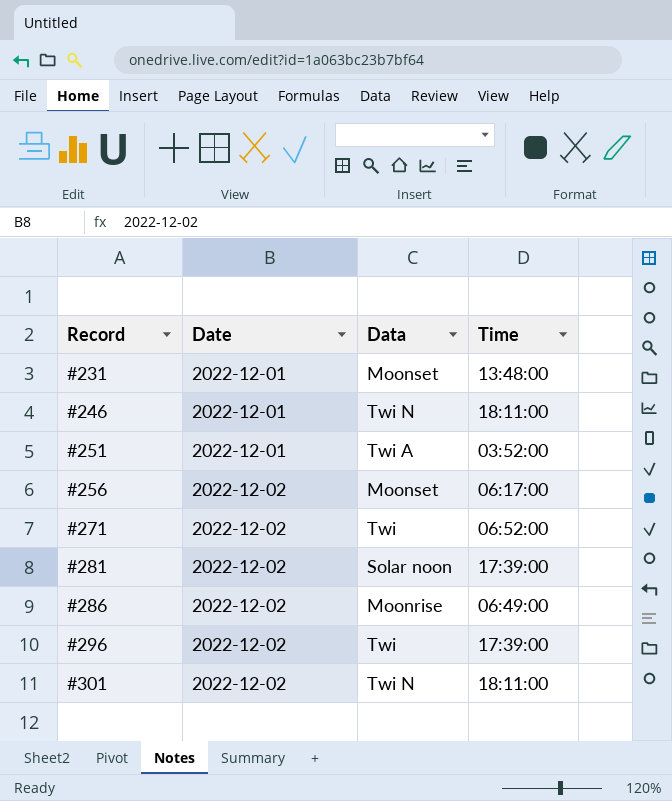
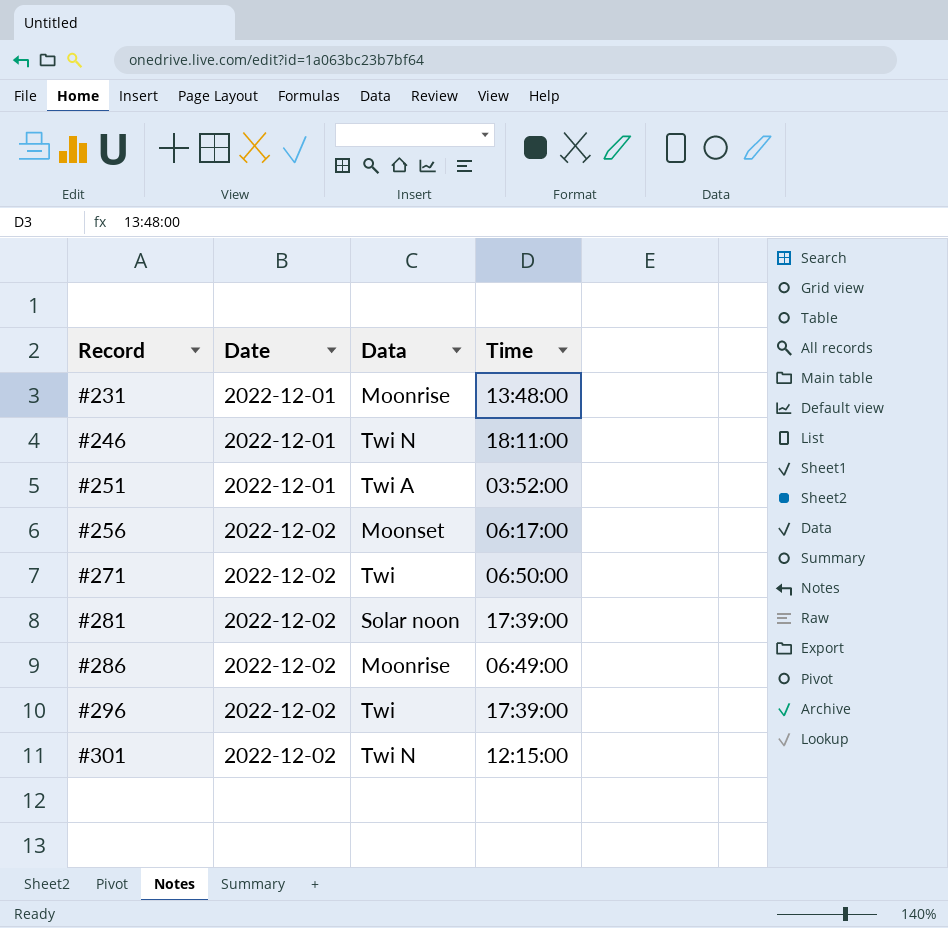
#231 | Data: Moonset -> Moonrise
#271 | Time: 06:52:00 -> 06:50:00
#301 | Time: 18:11:00 -> 12:15:00

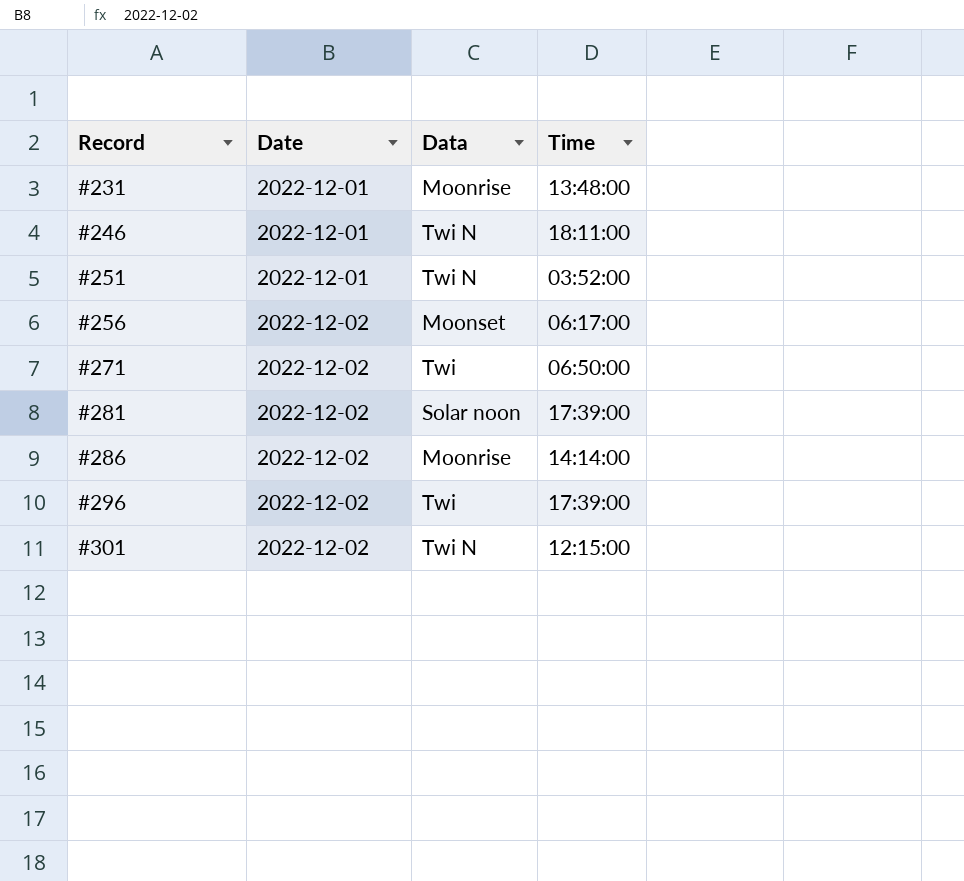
#251 | Data: Twi A -> Twi N
#286 | Time: 06:49:00 -> 14:14:00

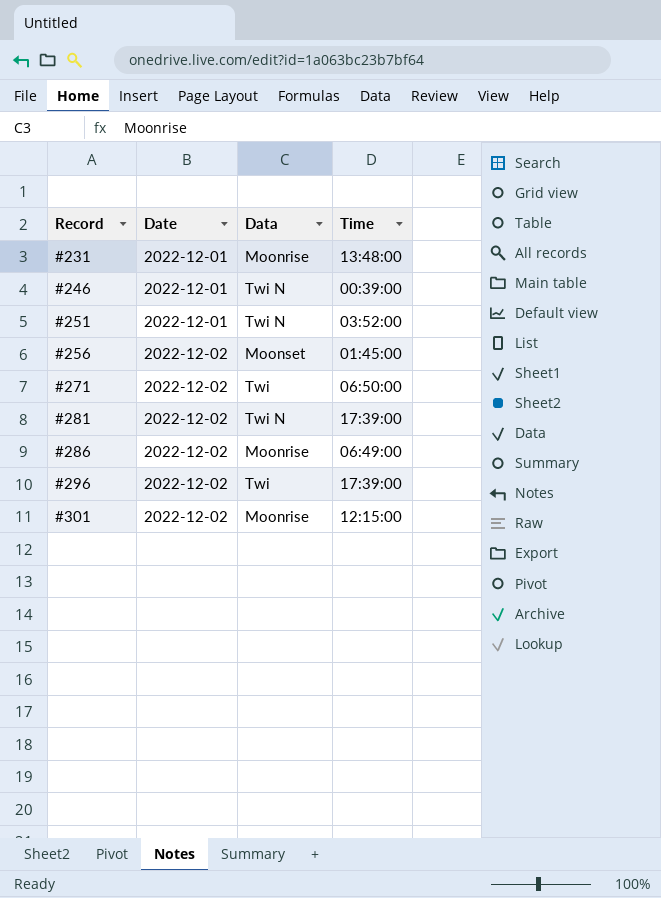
#246 | Time: 18:11:00 -> 00:39:00
#256 | Time: 06:17:00 -> 01:45:00
#281 | Data: Solar noon -> Twi N
#286 | Time: 14:14:00 -> 06:49:00
#301 | Data: Twi N -> Moonrise

